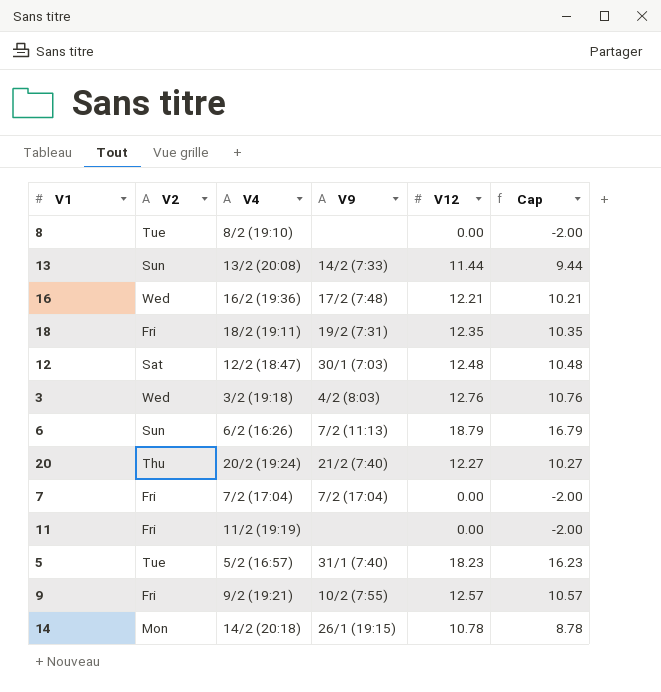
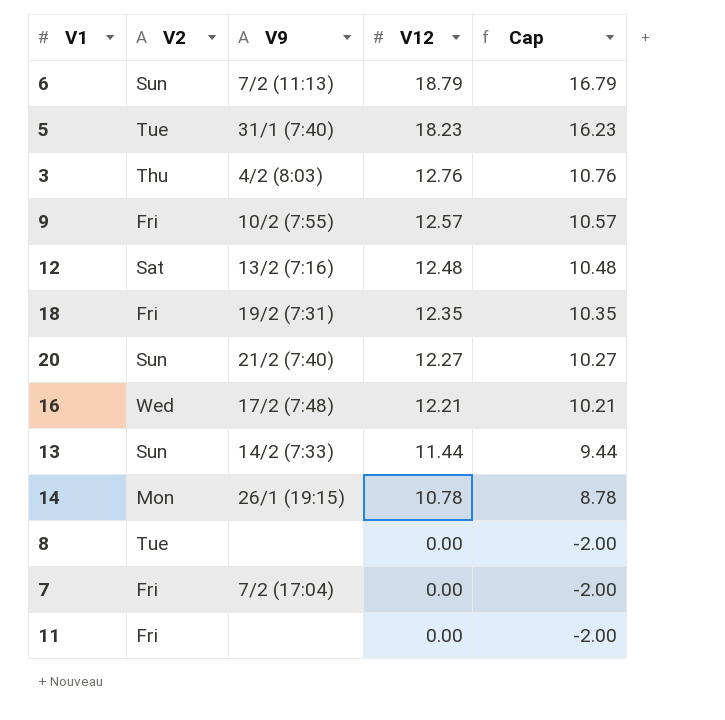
row order: none -> V12 descending
column V4 | position: 3 -> none
3 | V2: Wed -> Thu
12 | V9: 30/1 (7:03) -> 13/2 (7:16)
20 | V2: Thu -> Sun

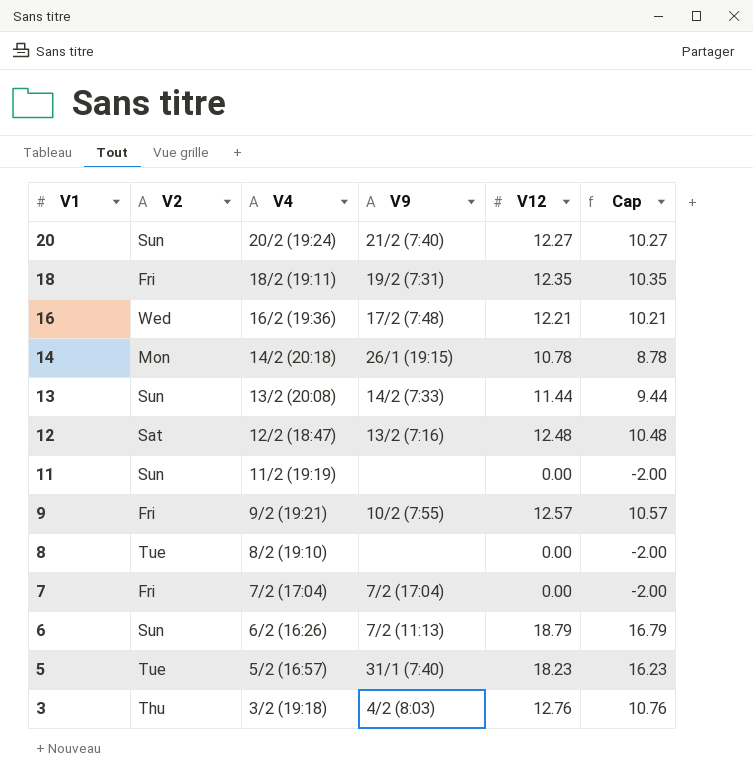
row order: V12 descending -> V1 descending
column V4 | position: none -> 3
11 | V2: Fri -> Sun

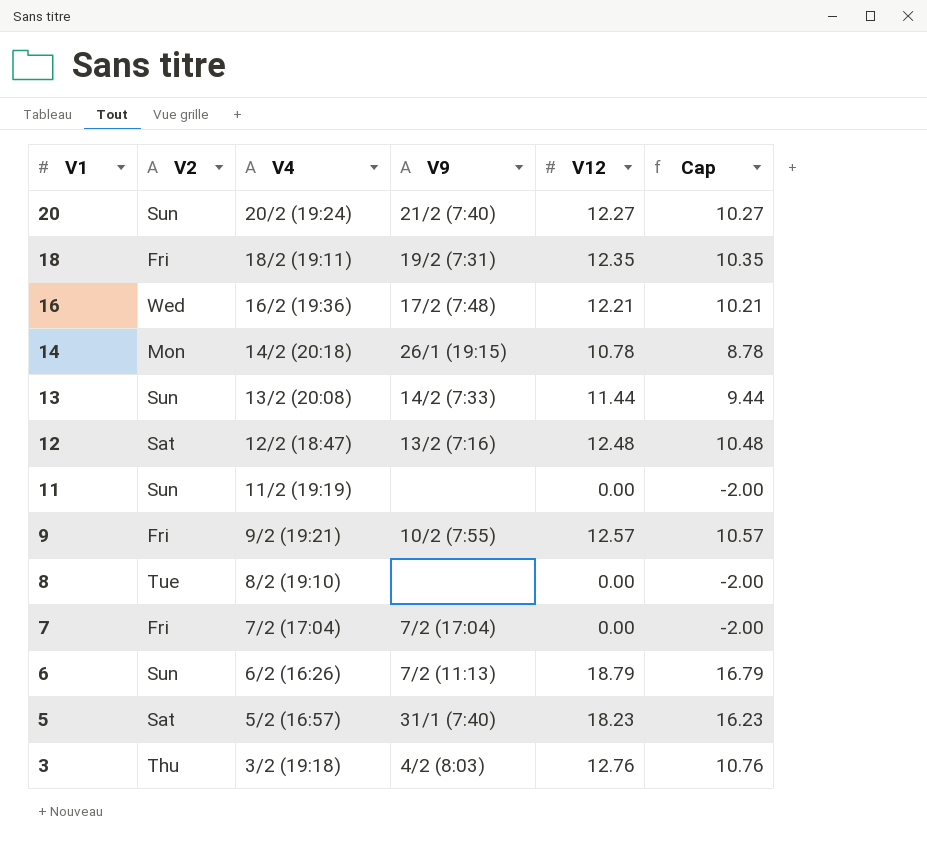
5 | V2: Tue -> Sat

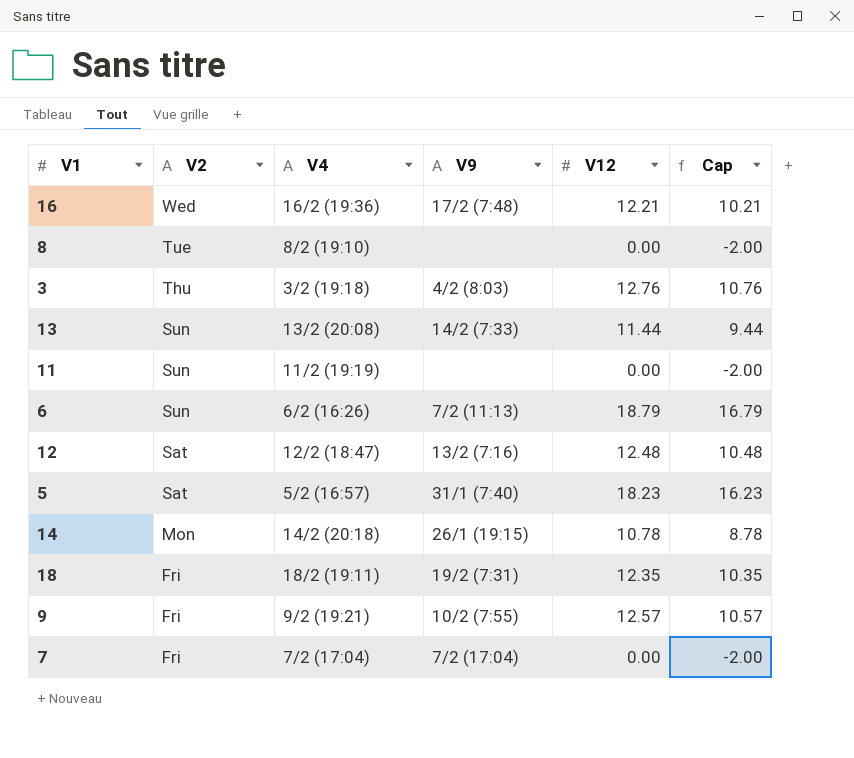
row order: V1 descending -> V2 descending
row 20: Sun | 20/2 (19:24) | 21/2 (7:40) | 12.27 | 10.27 -> none

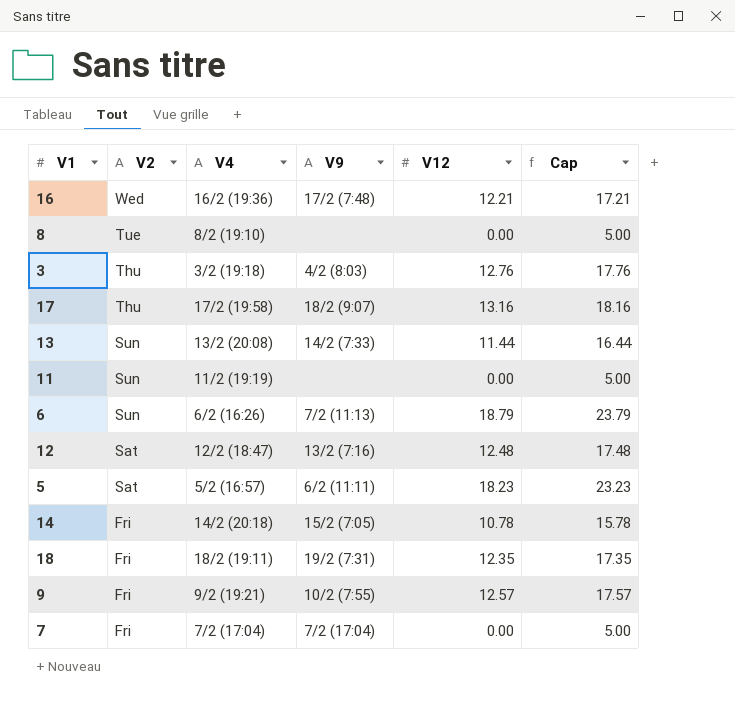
column Cap | formula: [V12] - 2 -> [V12] + 5
row 17: none -> Thu | 17/2 (19:58) | 18/2 (9:07) | 13.16 | 18.16
5 | V9: 31/1 (7:40) -> 6/2 (11:11)
14 | V2: Mon -> Fri
14 | V9: 26/1 (19:15) -> 15/2 (7:05)

